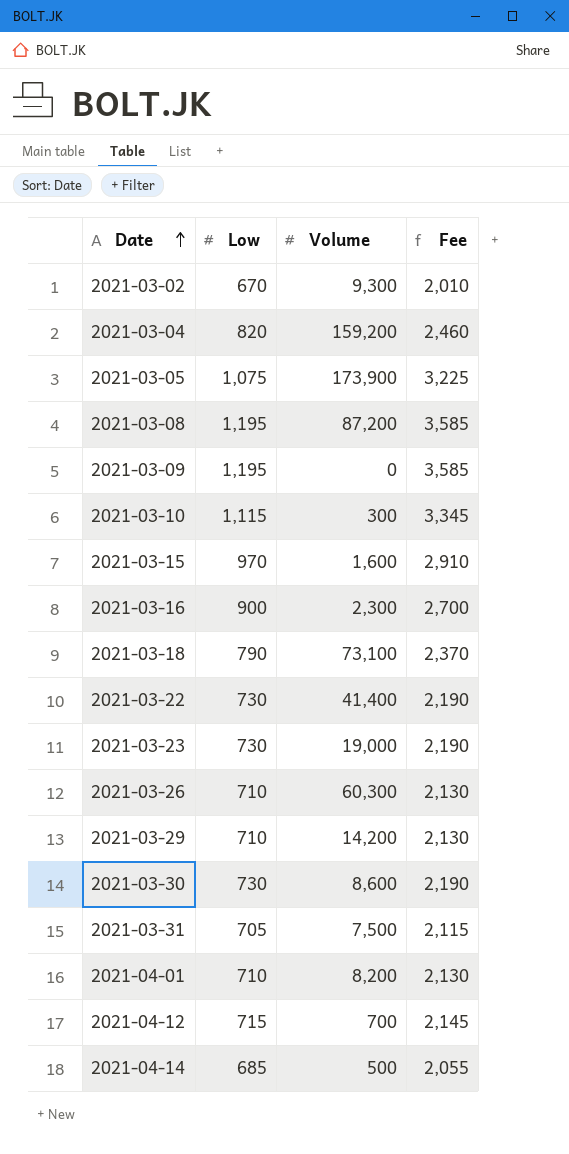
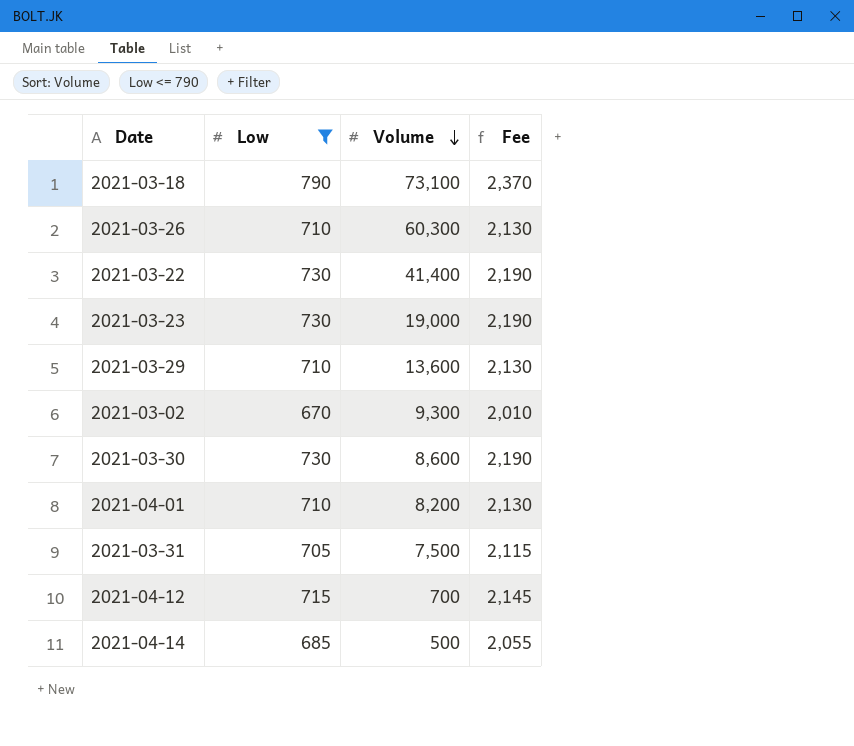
filter: none -> Low <= 790
row order: Date ascending -> Volume descending
2021-03-29 | Volume: 14,200 -> 13,600

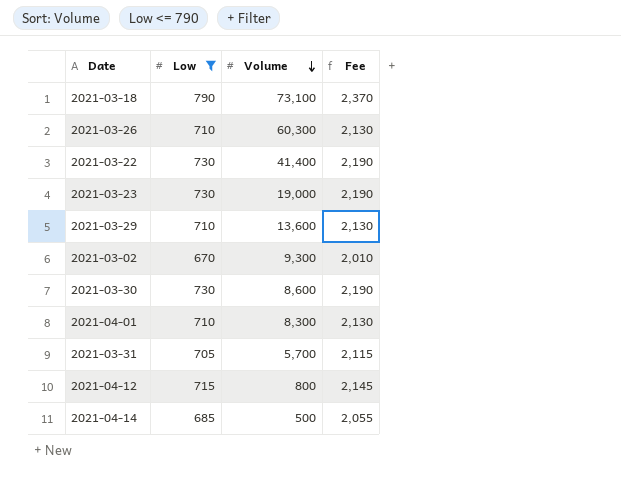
2021-04-01 | Volume: 8,200 -> 8,300
2021-03-31 | Volume: 7,500 -> 5,700
2021-04-12 | Volume: 700 -> 800

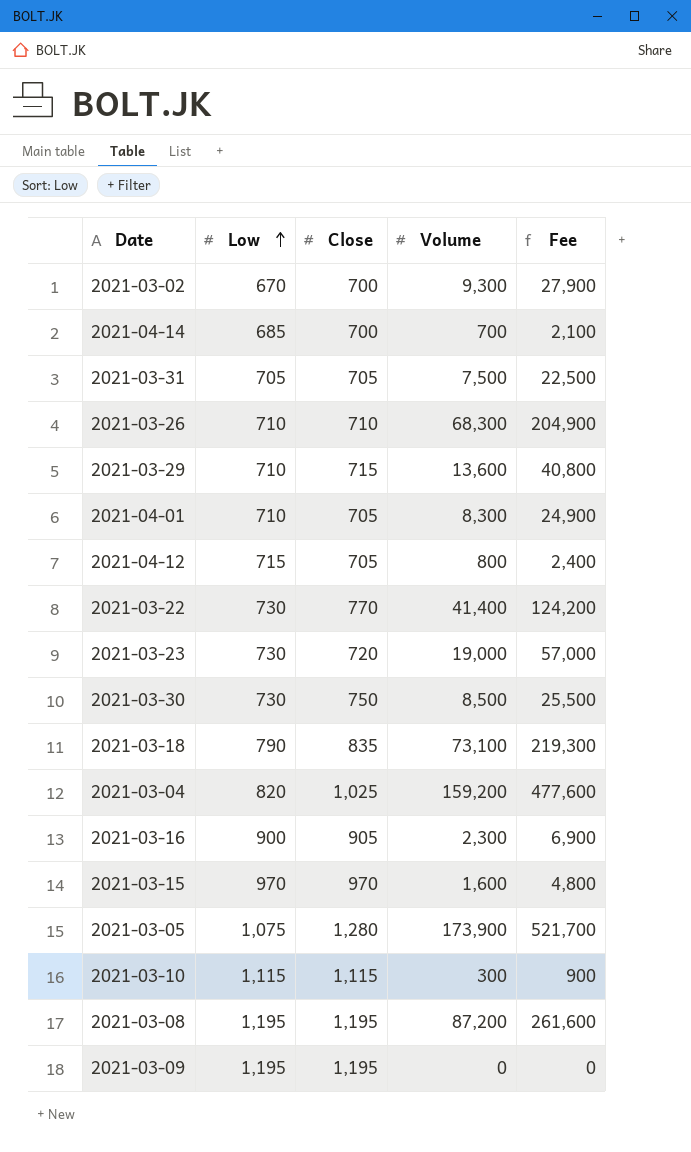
filter: Low <= 790 -> none
row order: Volume descending -> Low ascending
column Close | position: none -> 3
column Fee | formula: [Low] * 3 -> [Volume] * 3
2021-04-14 | Volume: 500 -> 700
2021-03-31 | Volume: 5,700 -> 7,500
2021-03-26 | Volume: 60,300 -> 68,300
2021-03-30 | Volume: 8,600 -> 8,500

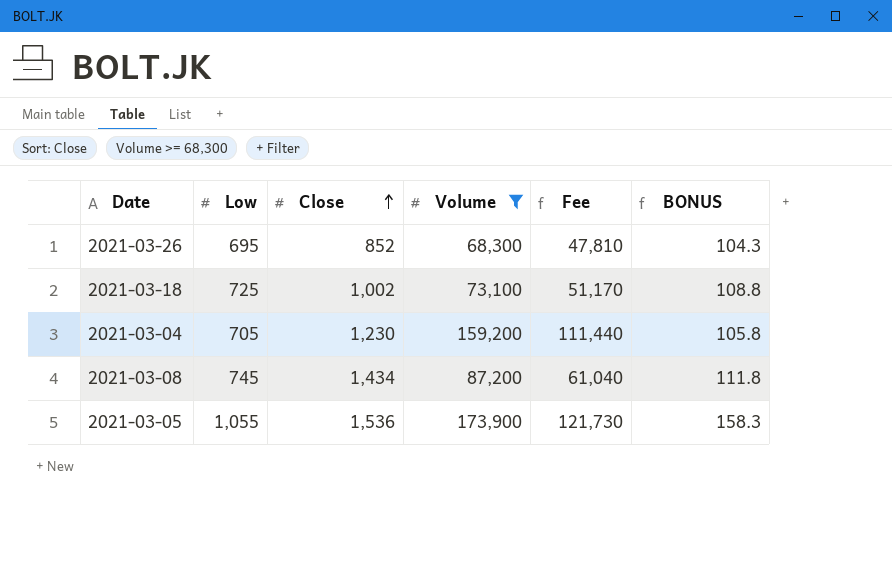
filter: none -> Volume >= 68,300
row order: Low ascending -> Close ascending
column Fee | formula: [Volume] * 3 -> [Volume] * 0.7
column BONUS | formula: none -> [Low] * 0.15
2021-03-26 | Low: 710 -> 695
2021-03-26 | Close: 710 -> 852
2021-03-18 | Low: 790 -> 725
2021-03-18 | Close: 835 -> 1,002
2021-03-04 | Low: 820 -> 705
2021-03-04 | Close: 1,025 -> 1,230
2021-03-08 | Low: 1,195 -> 745
2021-03-08 | Close: 1,195 -> 1,434
2021-03-05 | Low: 1,075 -> 1,055
2021-03-05 | Close: 1,280 -> 1,536

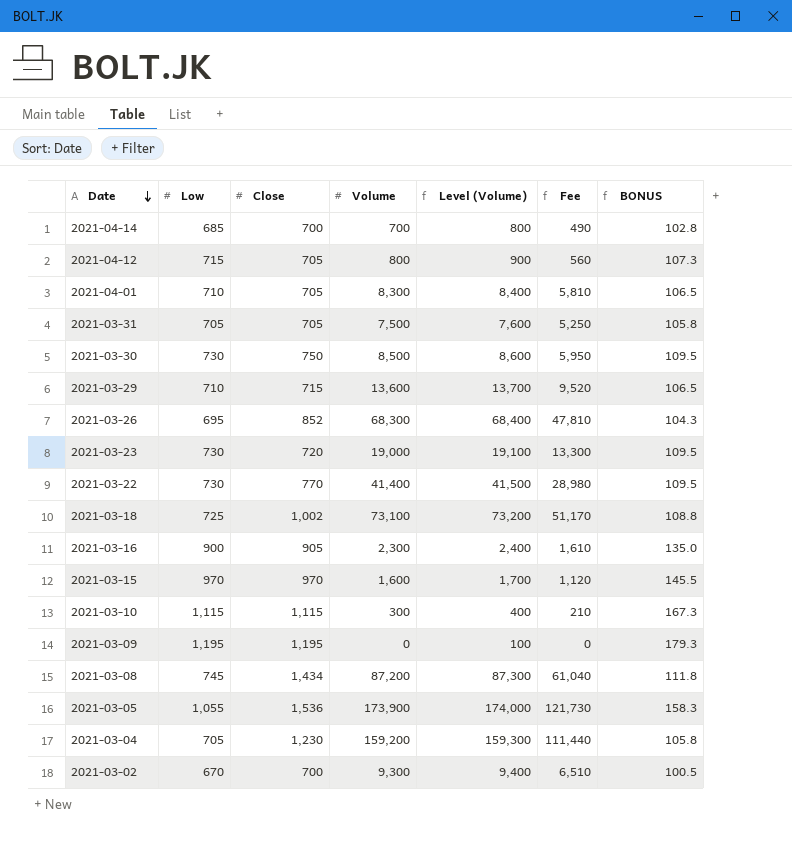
filter: Volume >= 68,300 -> none
row order: Close ascending -> Date descending
column Level (Volume) | formula: none -> [Volume] + 100

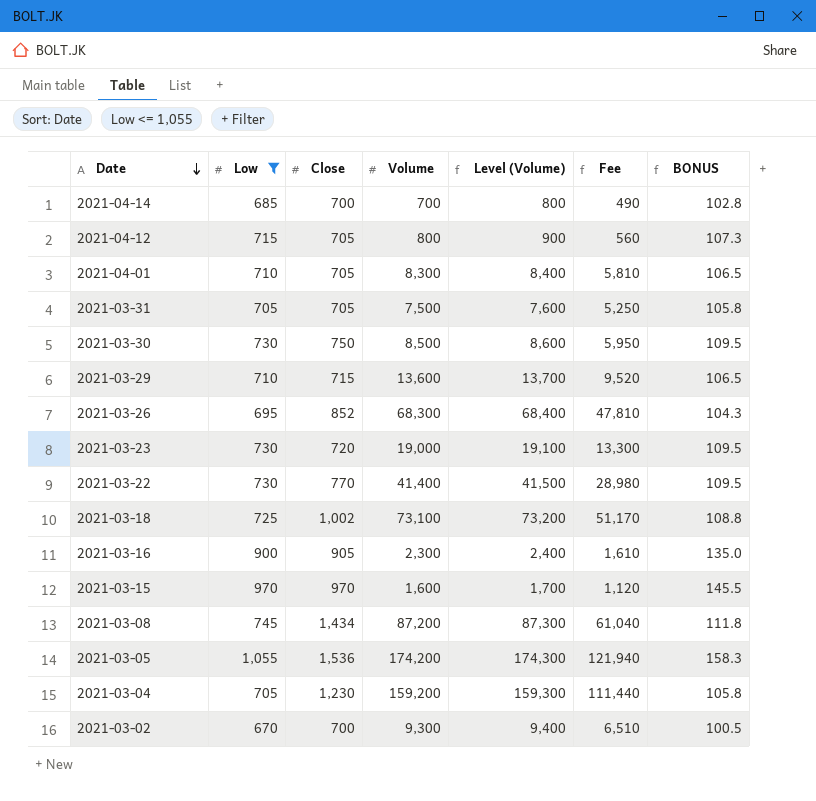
filter: none -> Low <= 1,055
2021-03-05 | Volume: 173,900 -> 174,200
2021-03-05 | Level (Volume): 174,000 -> 174,300
2021-03-05 | Fee: 121,730 -> 121,940

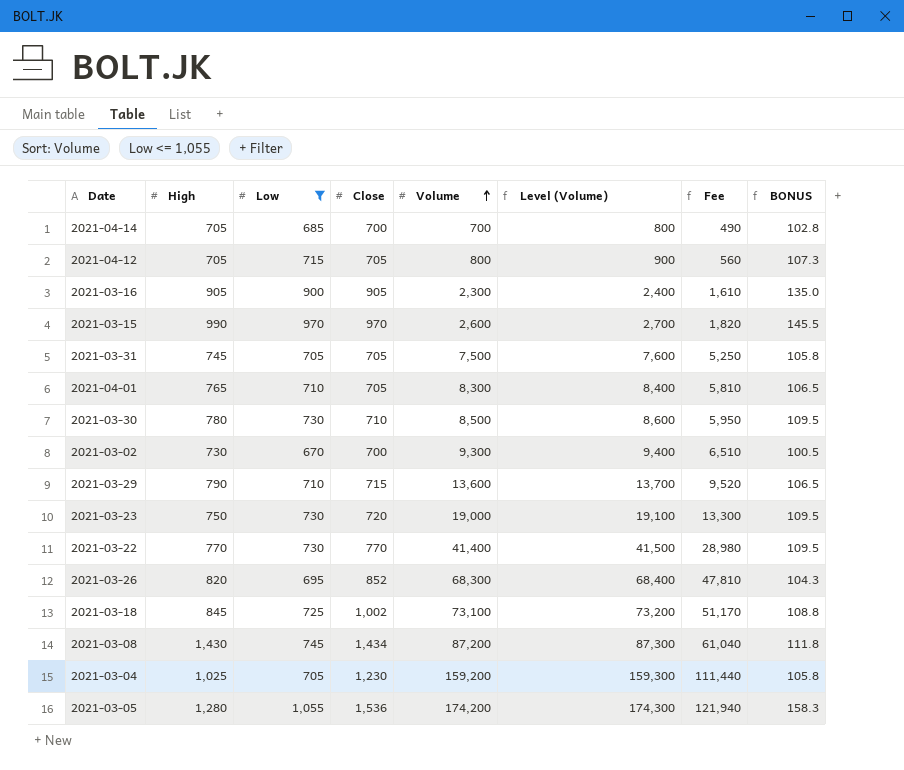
row order: Date descending -> Volume ascending
column High | position: none -> 2
2021-03-15 | Volume: 1,600 -> 2,600
2021-03-15 | Level (Volume): 1,700 -> 2,700
2021-03-15 | Fee: 1,120 -> 1,820
2021-03-30 | Close: 750 -> 710

